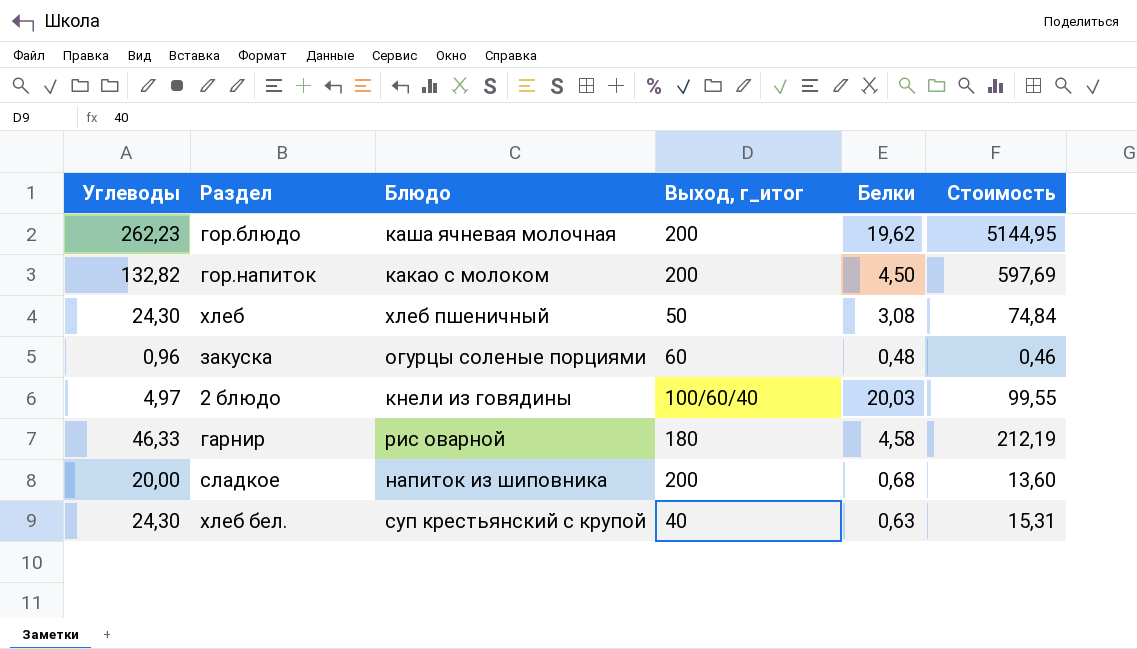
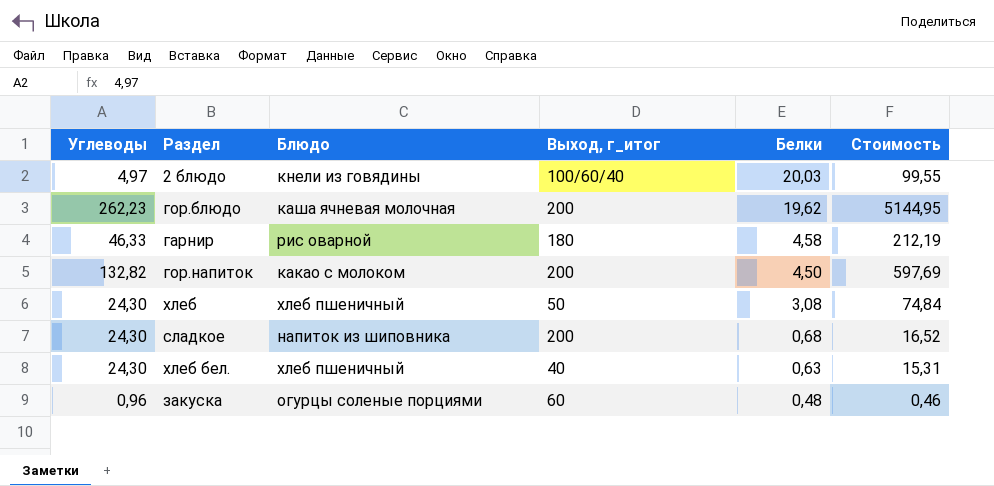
row order: none -> Белки descending
сладкое | Углеводы: 20,00 -> 24,30
сладкое | Стоимость: 13,60 -> 16,52
хлеб бел. | Блюдо: суп крестьянский с крупой -> хлеб пшеничный

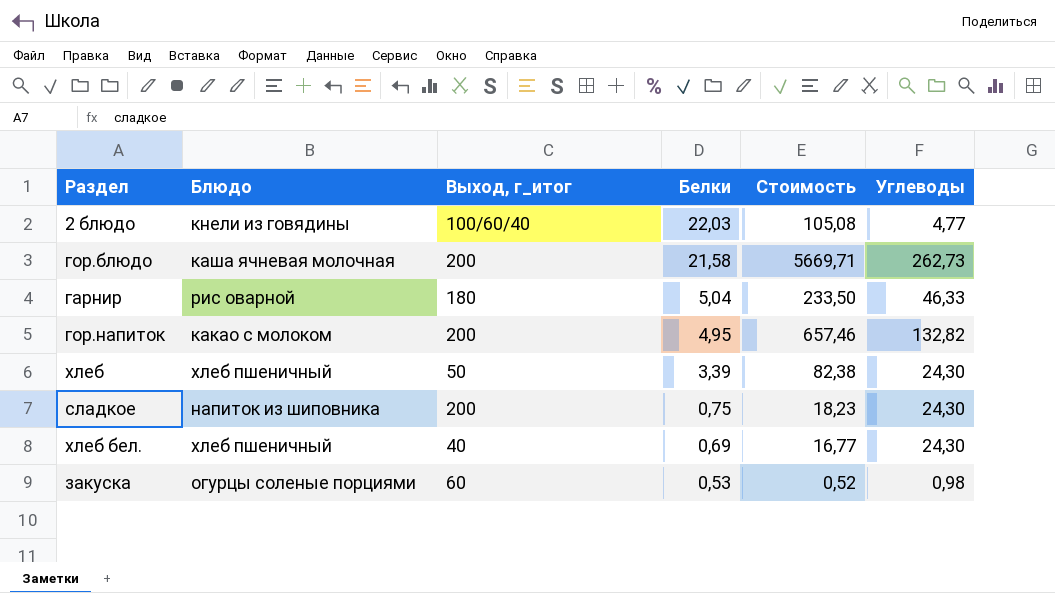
column Углеводы | position: 1 -> 6
2 блюдо | Белки: 20,03 -> 22,03
2 блюдо | Стоимость: 99,55 -> 105,08
2 блюдо | Углеводы: 4,97 -> 4,77
гор.блюдо | Белки: 19,62 -> 21,58
гор.блюдо | Стоимость: 5144,95 -> 5669,71
гор.блюдо | Углеводы: 262,23 -> 262,73
гарнир | Белки: 4,58 -> 5,04
гарнир | Стоимость: 212,19 -> 233,50
гор.напиток | Белки: 4,50 -> 4,95
гор.напиток | Стоимость: 597,69 -> 657,46
хлеб | Белки: 3,08 -> 3,39
хлеб | Стоимость: 74,84 -> 82,38
сладкое | Белки: 0,68 -> 0,75
сладкое | Стоимость: 16,52 -> 18,23
хлеб бел. | Белки: 0,63 -> 0,69
хлеб бел. | Стоимость: 15,31 -> 16,77
закуска | Белки: 0,48 -> 0,53
закуска | Стоимость: 0,46 -> 0,52
закуска | Углеводы: 0,96 -> 0,98

